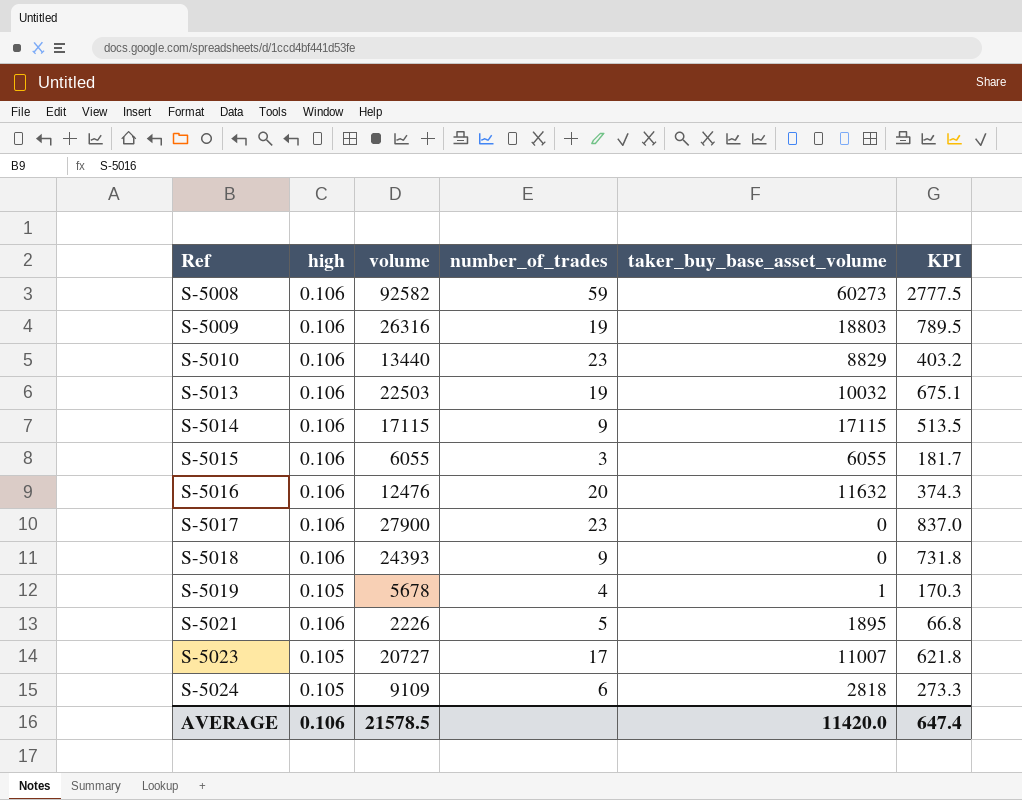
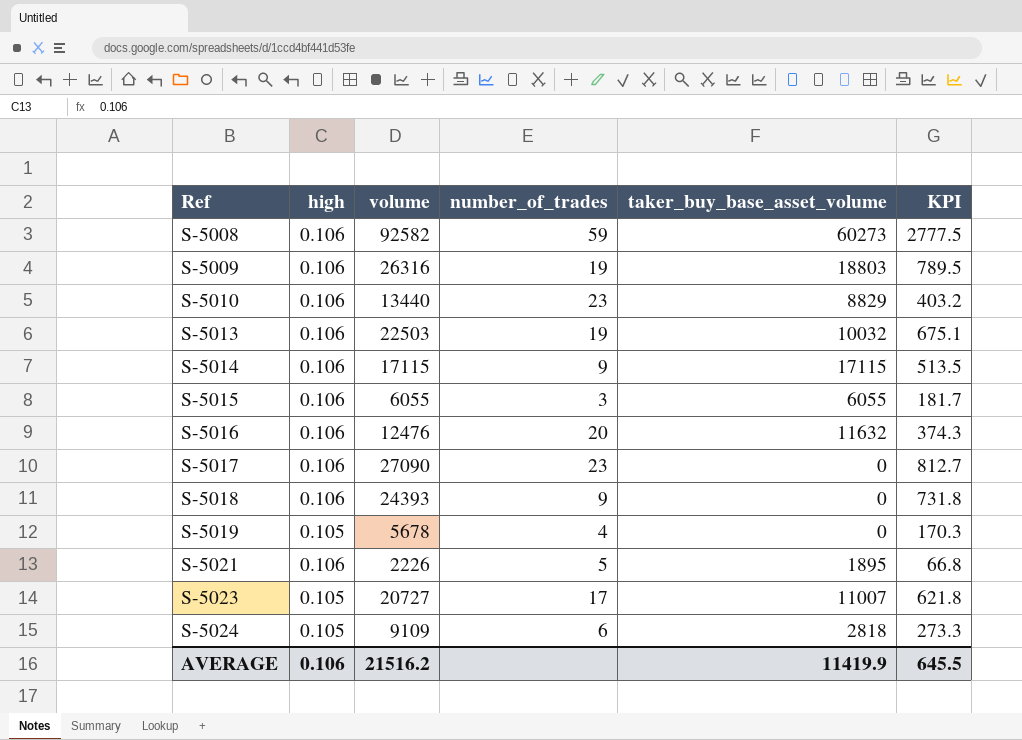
S-5017 | volume: 27900 -> 27090
S-5017 | KPI: 837.0 -> 812.7
S-5019 | taker_buy_base_asset_volume: 1 -> 0
AVERAGE | volume: 21578.5 -> 21516.2
AVERAGE | taker_buy_base_asset_volume: 11420.0 -> 11419.9
AVERAGE | KPI: 647.4 -> 645.5

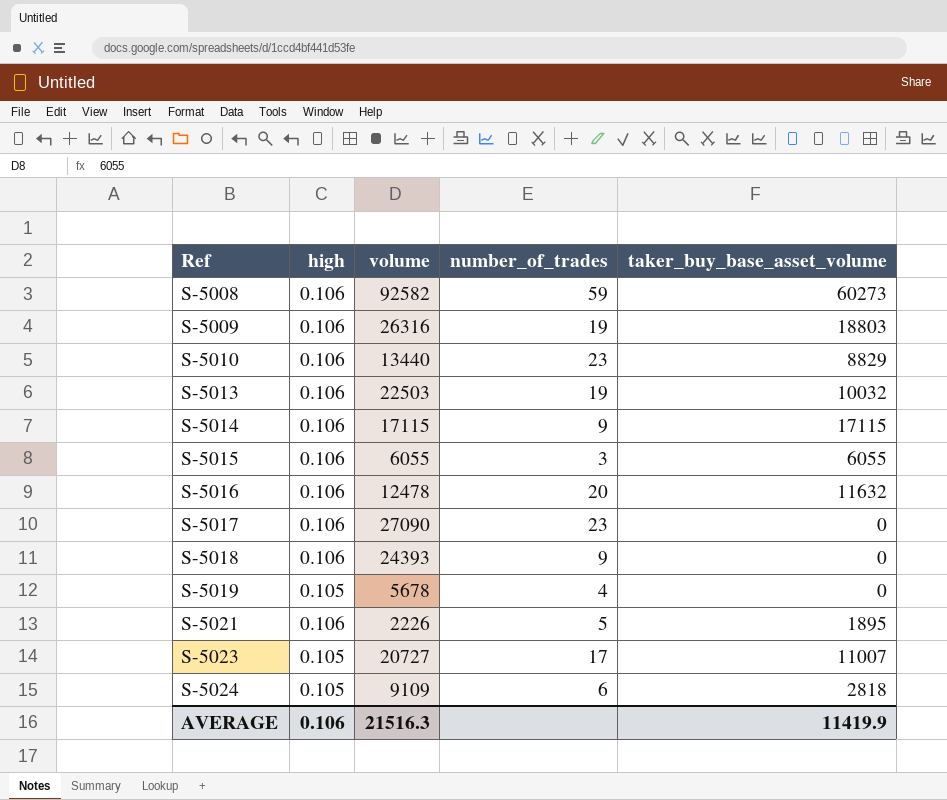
column KPI | formula: [volume] * 0.03 -> none
S-5016 | volume: 12476 -> 12478
AVERAGE | volume: 21516.2 -> 21516.3

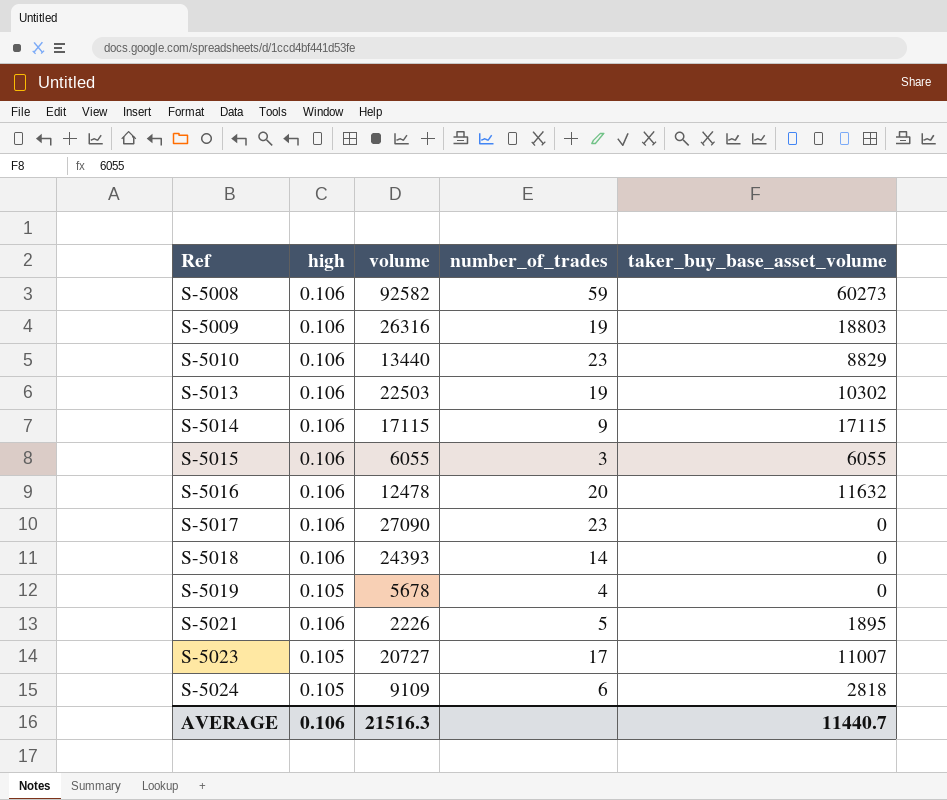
S-5013 | taker_buy_base_asset_volume: 10032 -> 10302
S-5018 | number_of_trades: 9 -> 14
AVERAGE | taker_buy_base_asset_volume: 11419.9 -> 11440.7

